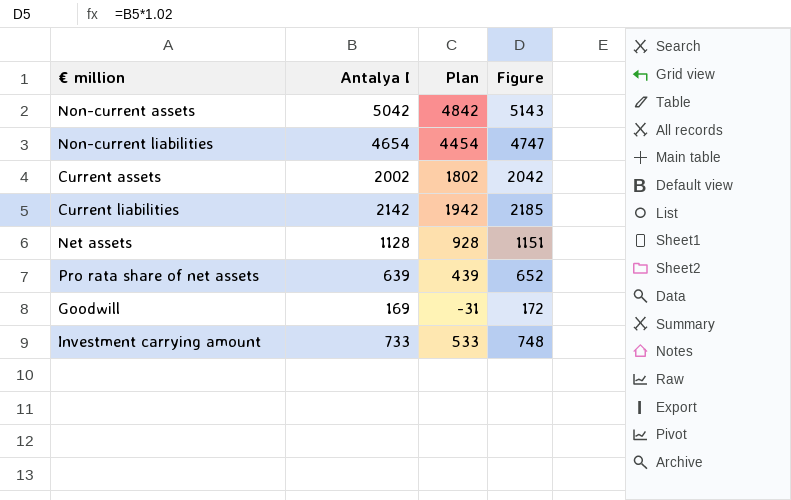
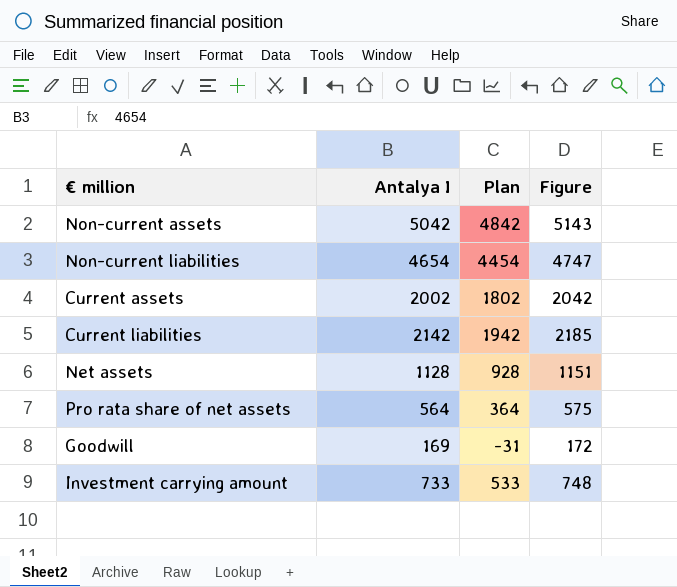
Pro rata share of net assets | Antalya I: 639 -> 564
Pro rata share of net assets | Plan: 439 -> 364
Pro rata share of net assets | Figure: 652 -> 575

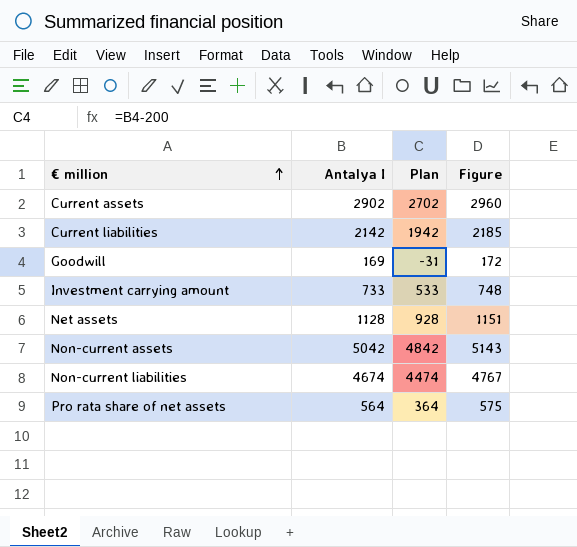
row order: none -> € million ascending
Current assets | Antalya I: 2002 -> 2902
Current assets | Plan: 1802 -> 2702
Current assets | Figure: 2042 -> 2960
Non-current liabilities | Antalya I: 4654 -> 4674
Non-current liabilities | Plan: 4454 -> 4474
Non-current liabilities | Figure: 4747 -> 4767

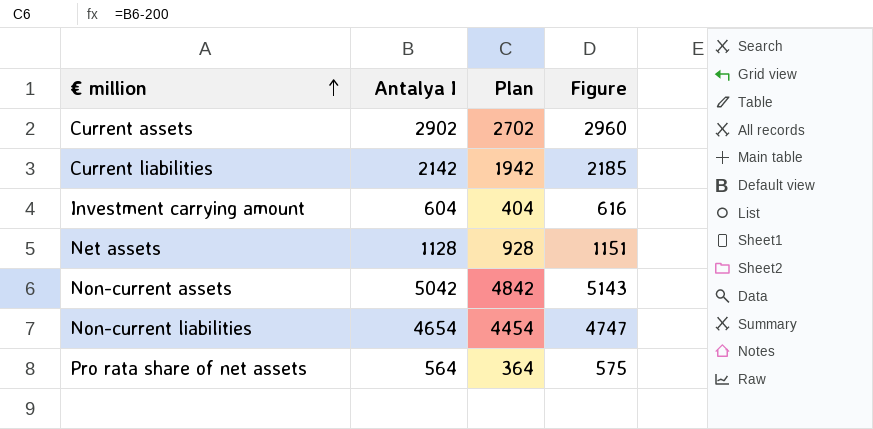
row Goodwill: 169 | -31 | 172 -> none
Investment carrying amount | Antalya I: 733 -> 604
Investment carrying amount | Plan: 533 -> 404
Investment carrying amount | Figure: 748 -> 616
Non-current liabilities | Antalya I: 4674 -> 4654
Non-current liabilities | Plan: 4474 -> 4454
Non-current liabilities | Figure: 4767 -> 4747

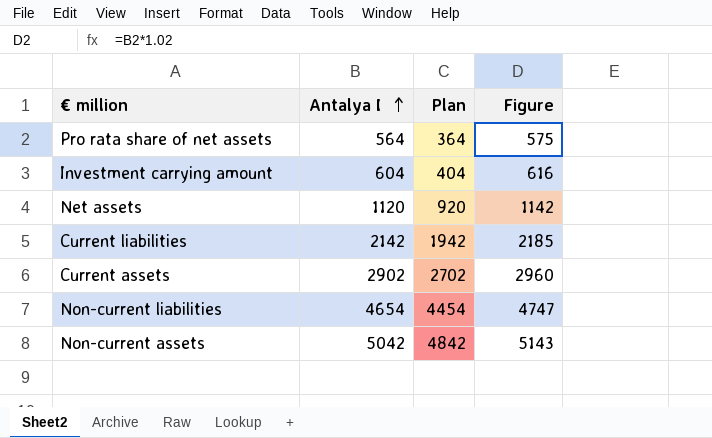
row order: € million ascending -> Antalya I ascending
Net assets | Antalya I: 1128 -> 1120
Net assets | Plan: 928 -> 920
Net assets | Figure: 1151 -> 1142

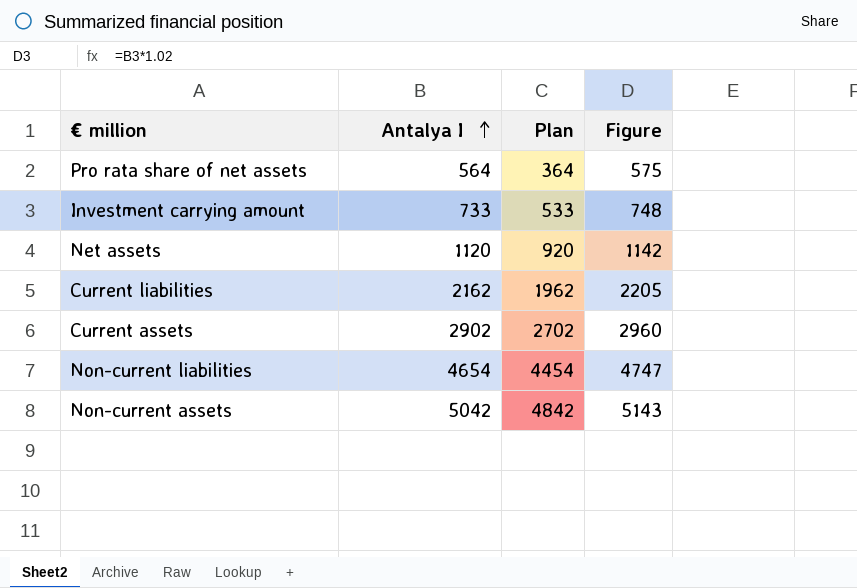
Investment carrying amount | Antalya I: 604 -> 733
Investment carrying amount | Plan: 404 -> 533
Investment carrying amount | Figure: 616 -> 748
Current liabilities | Antalya I: 2142 -> 2162
Current liabilities | Plan: 1942 -> 1962
Current liabilities | Figure: 2185 -> 2205

